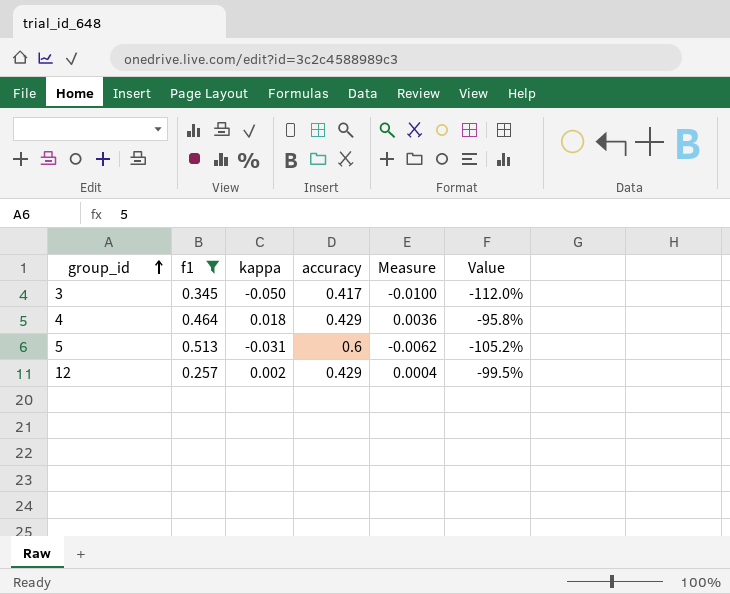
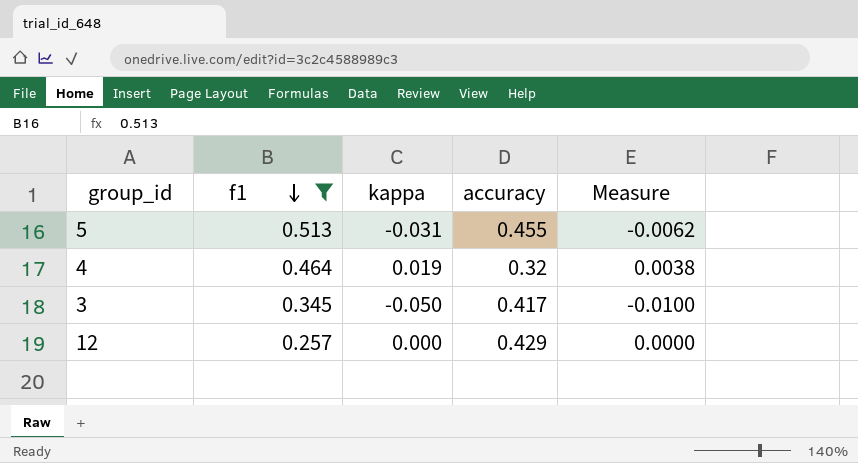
row order: group_id ascending -> f1 descending
column Value | formula: ([kappa] - [accuracy]) / [accuracy] -> none
5 | accuracy: 0.6 -> 0.455
4 | kappa: 0.018 -> 0.019
4 | accuracy: 0.429 -> 0.32
4 | Measure: 0.0036 -> 0.0038
12 | kappa: 0.002 -> 0.000
12 | Measure: 0.0004 -> 0.0000

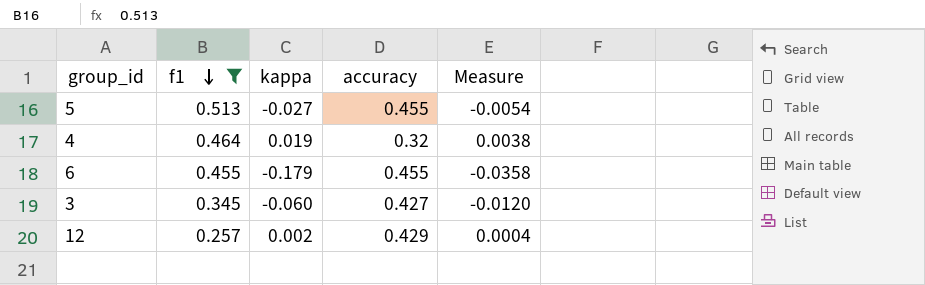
5 | kappa: -0.031 -> -0.027
5 | Measure: -0.0062 -> -0.0054
row 6: none -> 0.455 | -0.179 | 0.455 | -0.0358
3 | kappa: -0.050 -> -0.060
3 | accuracy: 0.417 -> 0.427
3 | Measure: -0.0100 -> -0.0120
12 | kappa: 0.000 -> 0.002
12 | Measure: 0.0000 -> 0.0004

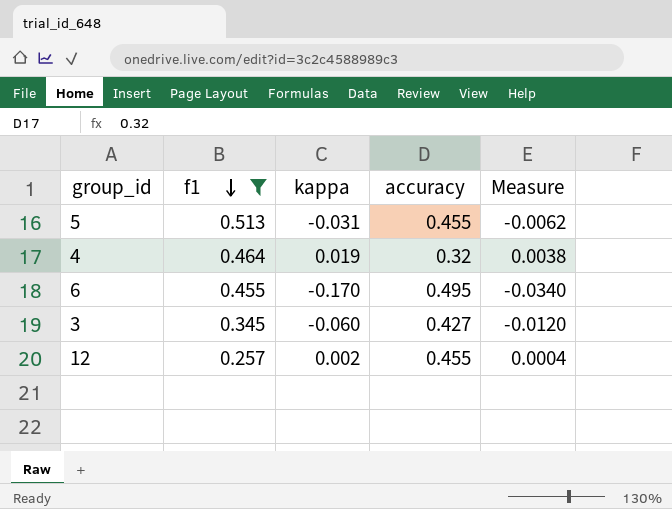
5 | kappa: -0.027 -> -0.031
5 | Measure: -0.0054 -> -0.0062
6 | kappa: -0.179 -> -0.170
6 | accuracy: 0.455 -> 0.495
6 | Measure: -0.0358 -> -0.0340
12 | accuracy: 0.429 -> 0.455

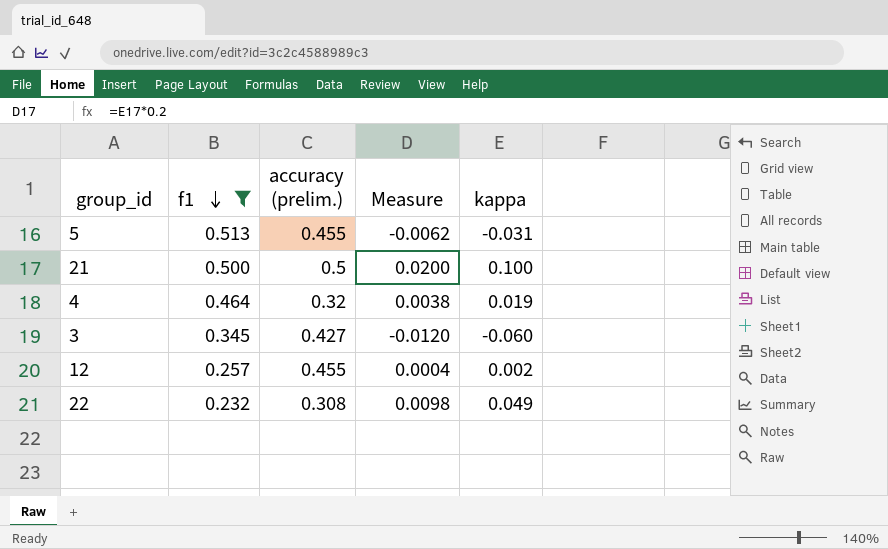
column name: accuracy -> accuracy (prelim.)
column kappa | position: 3 -> 5
row 6: 0.455 | -0.170 | 0.495 | -0.0340 -> none
row 21: none -> 0.500 | 0.5 | 0.0200 | 0.100
row 22: none -> 0.232 | 0.308 | 0.0098 | 0.049

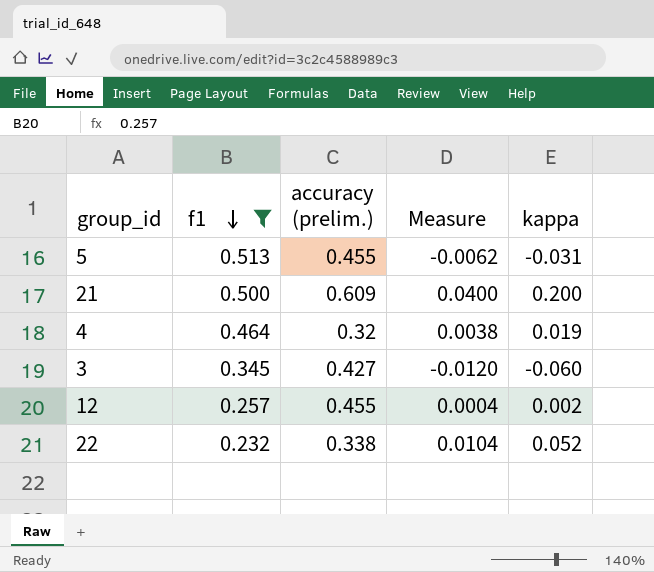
21 | accuracy (prelim.): 0.5 -> 0.609
21 | Measure: 0.0200 -> 0.0400
21 | kappa: 0.100 -> 0.200
22 | accuracy (prelim.): 0.308 -> 0.338
22 | Measure: 0.0098 -> 0.0104
22 | kappa: 0.049 -> 0.052

